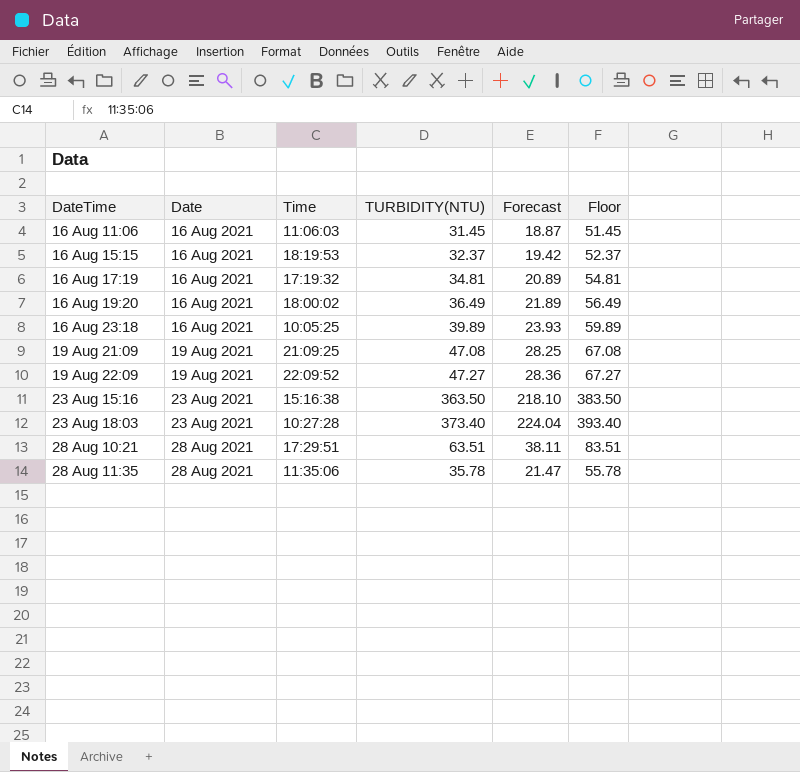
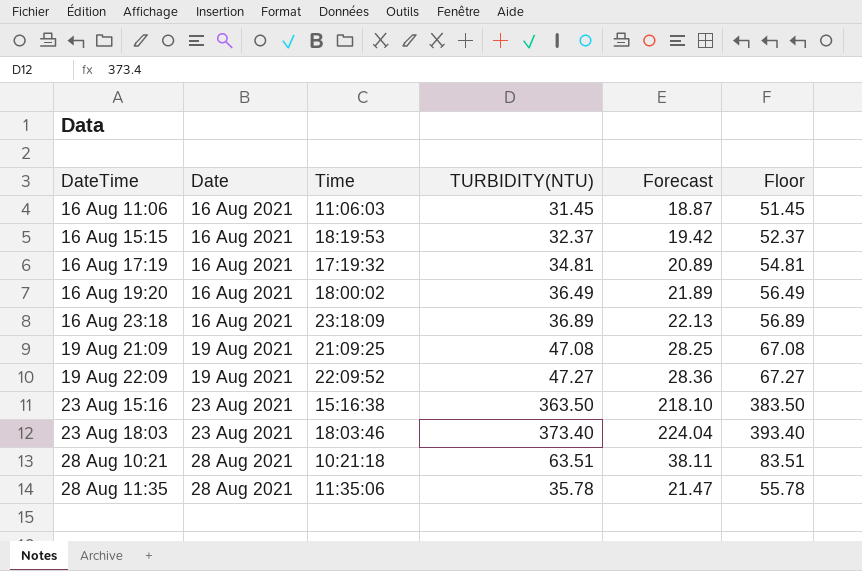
16 Aug 23:18 | Time: 10:05:25 -> 23:18:09
16 Aug 23:18 | TURBIDITY(NTU): 39.89 -> 36.89
16 Aug 23:18 | Forecast: 23.93 -> 22.13
16 Aug 23:18 | Floor: 59.89 -> 56.89
23 Aug 18:03 | Time: 10:27:28 -> 18:03:46
28 Aug 10:21 | Time: 17:29:51 -> 10:21:18

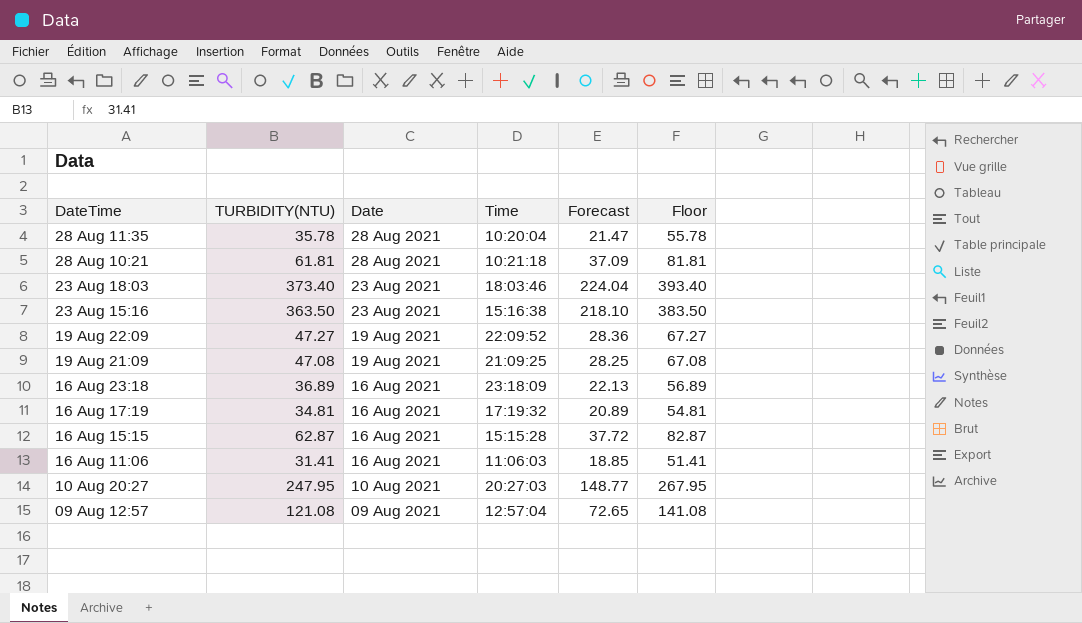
row order: DateTime ascending -> DateTime descending
column TURBIDITY(NTU) | position: 4 -> 2
row 16 Aug 19:20: 16 Aug 2021 | 18:00:02 | 36.49 | 21.89 | 56.49 -> none
28 Aug 11:35 | Time: 11:35:06 -> 10:20:04
28 Aug 10:21 | TURBIDITY(NTU): 63.51 -> 61.81
28 Aug 10:21 | Forecast: 38.11 -> 37.09
28 Aug 10:21 | Floor: 83.51 -> 81.81
16 Aug 15:15 | TURBIDITY(NTU): 32.37 -> 62.87
16 Aug 15:15 | Time: 18:19:53 -> 15:15:28
16 Aug 15:15 | Forecast: 19.42 -> 37.72
16 Aug 15:15 | Floor: 52.37 -> 82.87
16 Aug 11:06 | TURBIDITY(NTU): 31.45 -> 31.41
16 Aug 11:06 | Forecast: 18.87 -> 18.85
16 Aug 11:06 | Floor: 51.45 -> 51.41
row 10 Aug 20:27: none -> 247.95 | 10 Aug 2021 | 20:27:03 | 148.77 | 267.95
row 09 Aug 12:57: none -> 121.08 | 09 Aug 2021 | 12:57:04 | 72.65 | 141.08

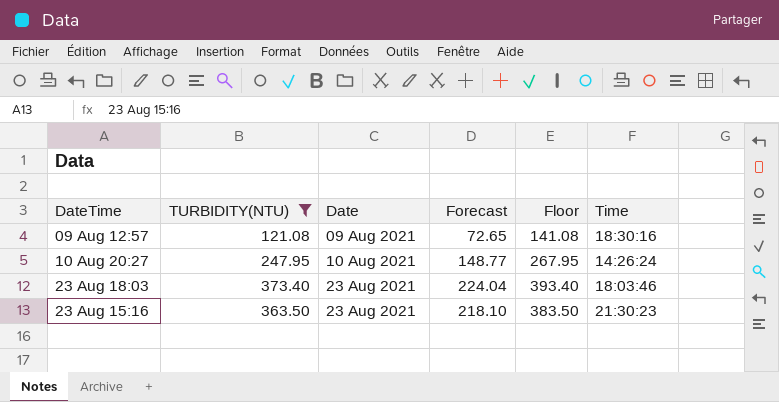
filter: none -> TURBIDITY(NTU) >= 121.08
row order: DateTime descending -> Date ascending
column Time | position: 4 -> 6
09 Aug 12:57 | Time: 12:57:04 -> 18:30:16
10 Aug 20:27 | Time: 20:27:03 -> 14:26:24
23 Aug 15:16 | Time: 15:16:38 -> 21:30:23

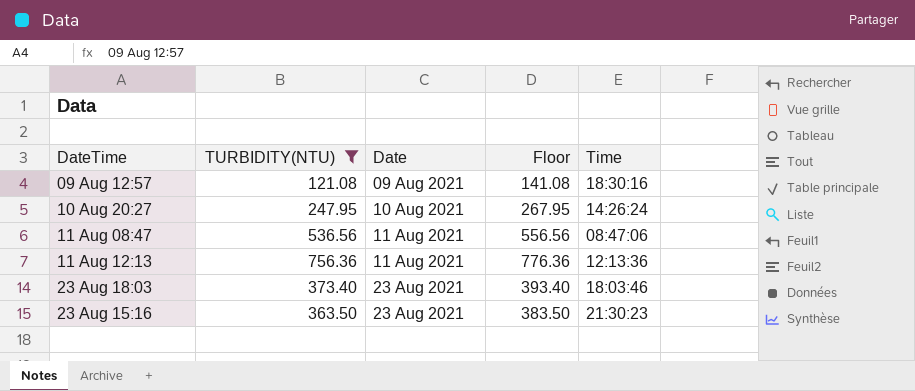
column Forecast | formula: [TURBIDITY(NTU)] * 0.6 -> none
row 11 Aug 08:47: none -> 536.56 | 11 Aug 2021 | 556.56 | 08:47:06
row 11 Aug 12:13: none -> 756.36 | 11 Aug 2021 | 776.36 | 12:13:36

